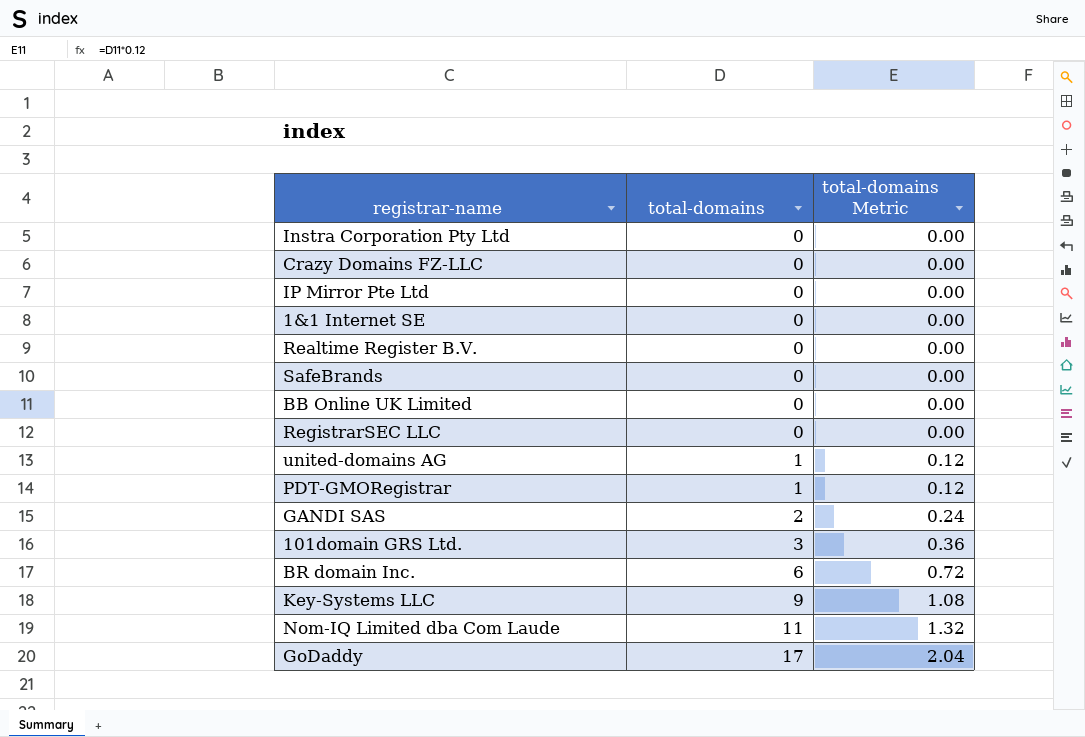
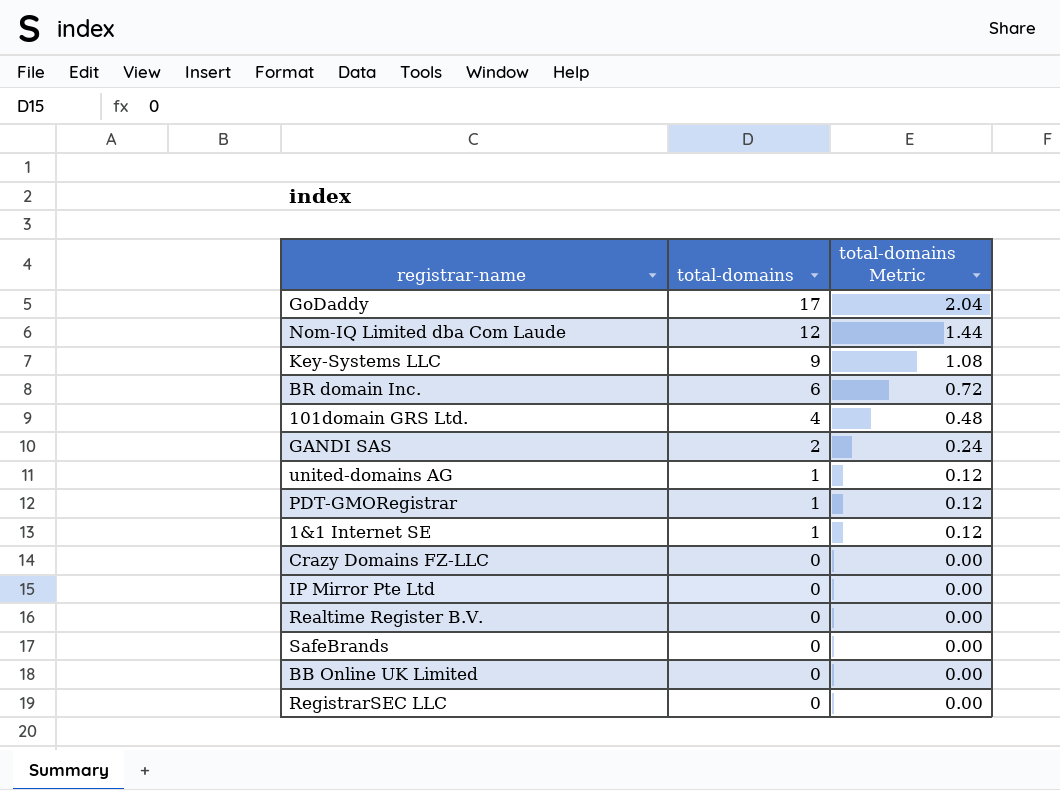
row order: total-domains ascending -> total-domains descending
row Instra Corporation Pty Ltd: 0 | 0.00 -> none
Nom-IQ Limited dba Com Laude | total-domains: 11 -> 12
Nom-IQ Limited dba Com Laude | total-domains Metric: 1.32 -> 1.44
101domain GRS Ltd. | total-domains: 3 -> 4
101domain GRS Ltd. | total-domains Metric: 0.36 -> 0.48
1&1 Internet SE | total-domains: 0 -> 1
1&1 Internet SE | total-domains Metric: 0.00 -> 0.12

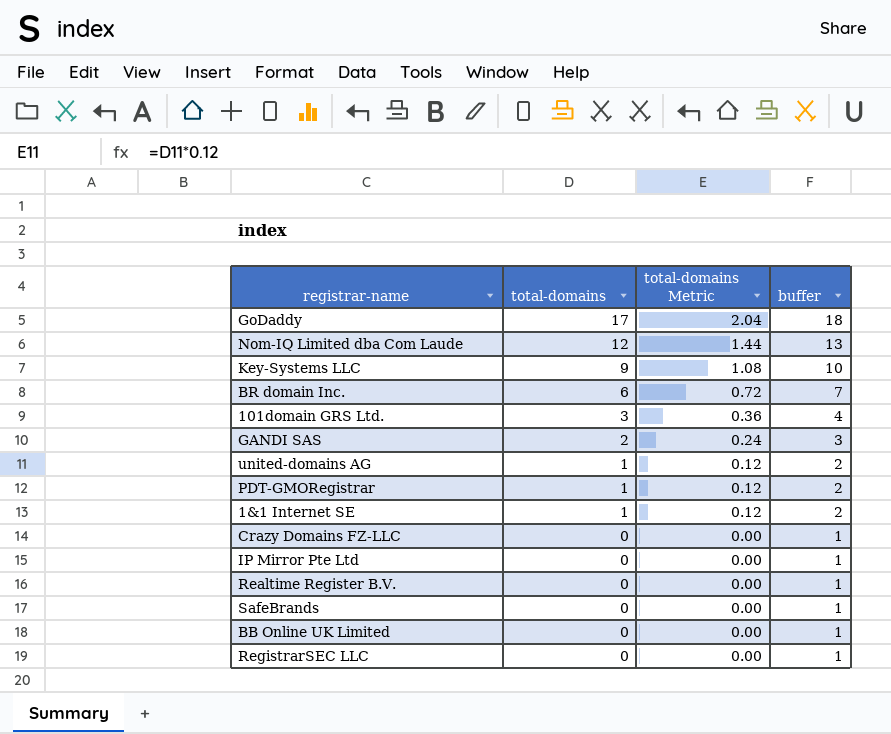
column buffer | formula: none -> [total-domains] + 1
101domain GRS Ltd. | total-domains: 4 -> 3
101domain GRS Ltd. | total-domains Metric: 0.48 -> 0.36

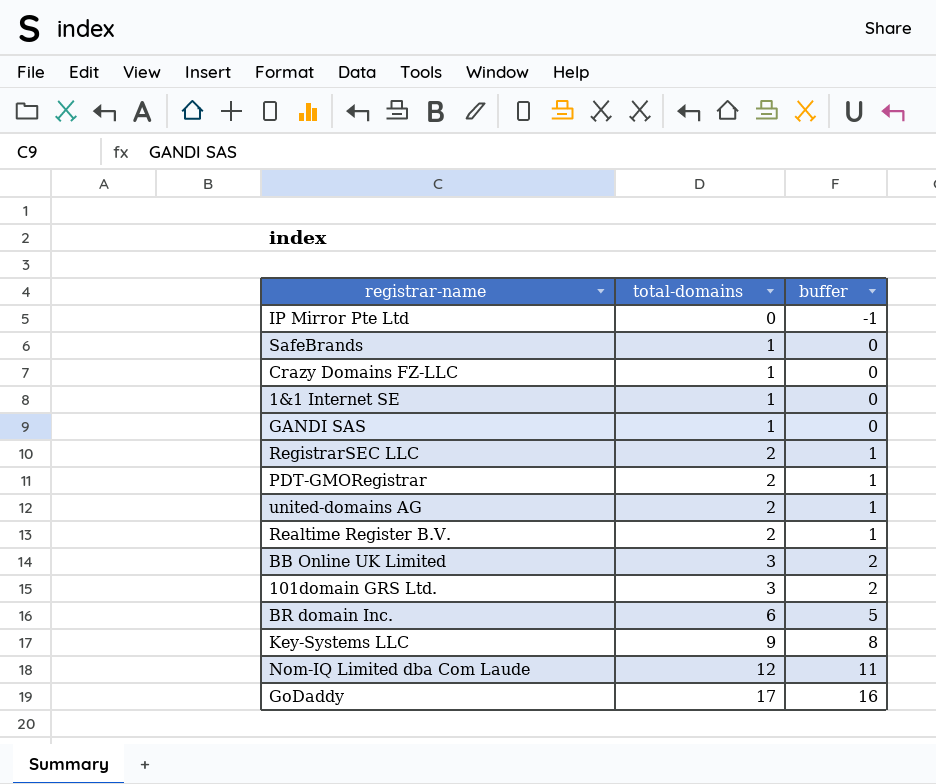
row order: total-domains descending -> total-domains ascending
column total-domains Metric | formula: [total-domains] * 0.12 -> none
column buffer | formula: [total-domains] + 1 -> [total-domains] - 1
SafeBrands | total-domains: 0 -> 1
Crazy Domains FZ-LLC | total-domains: 0 -> 1
GANDI SAS | total-domains: 2 -> 1
RegistrarSEC LLC | total-domains: 0 -> 2
PDT-GMORegistrar | total-domains: 1 -> 2
united-domains AG | total-domains: 1 -> 2
Realtime Register B.V. | total-domains: 0 -> 2
BB Online UK Limited | total-domains: 0 -> 3

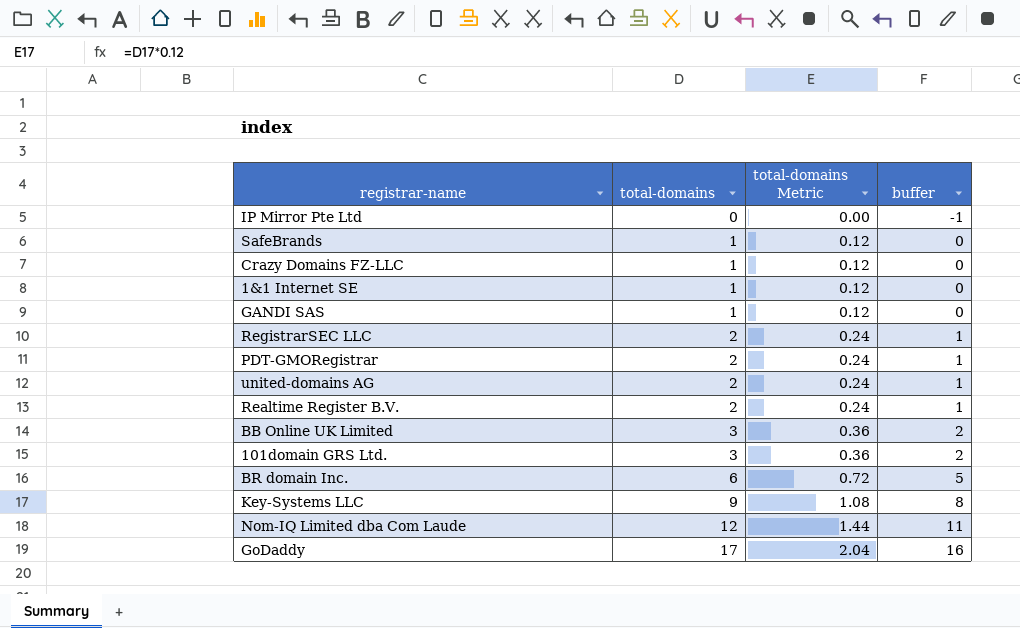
column total-domains Metric | formula: none -> [total-domains] * 0.12

